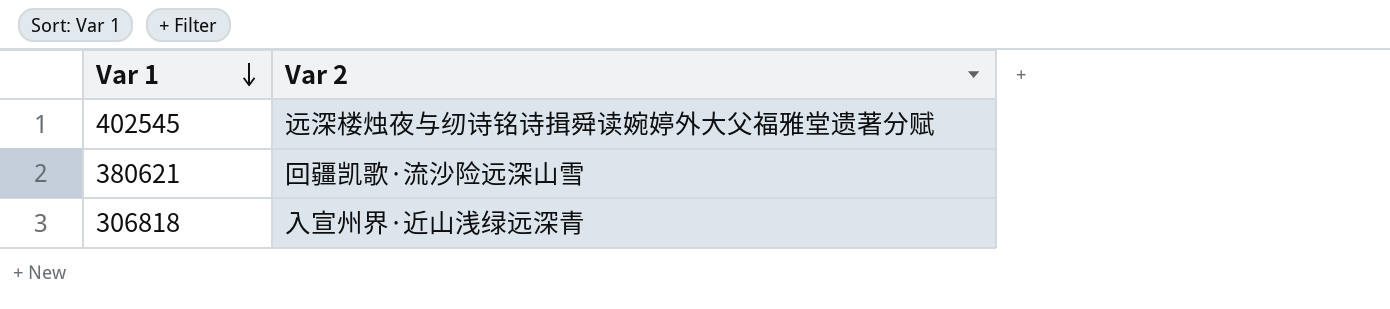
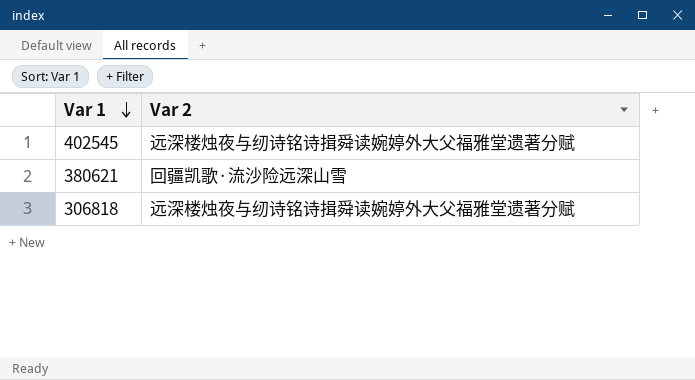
306818 | Var 2: 入宣州界·近山浅绿远深青 -> 远深楼烛夜与纫诗铭诗揖舜读婉婷外大父福雅堂遗著分赋

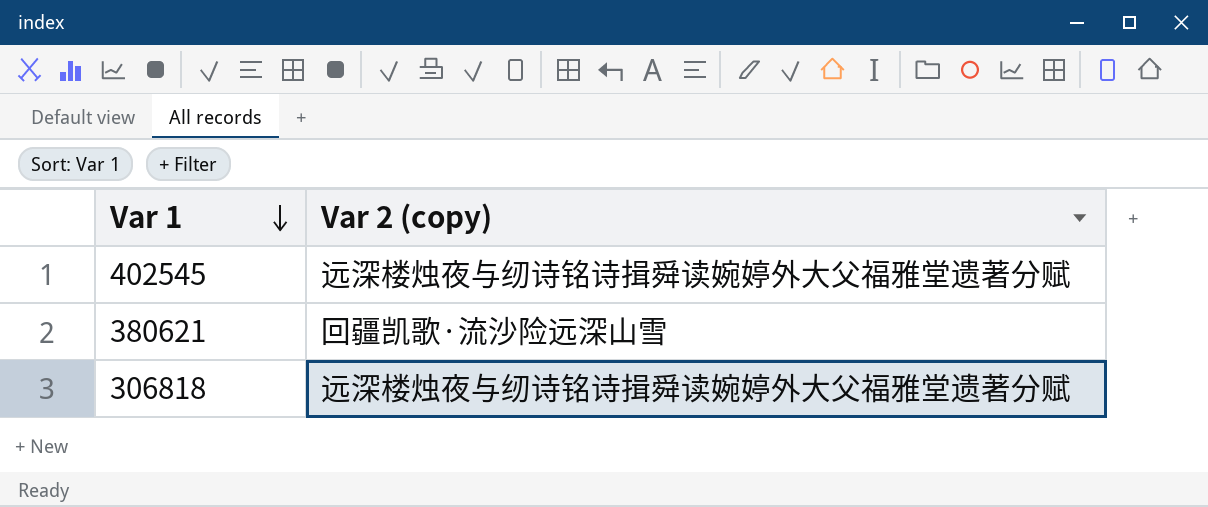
column name: Var 2 -> Var 2 (copy)

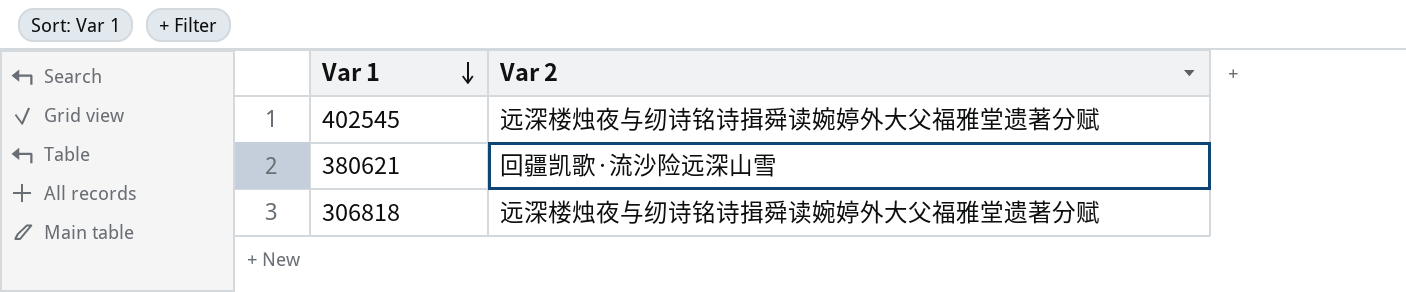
column name: Var 2 (copy) -> Var 2

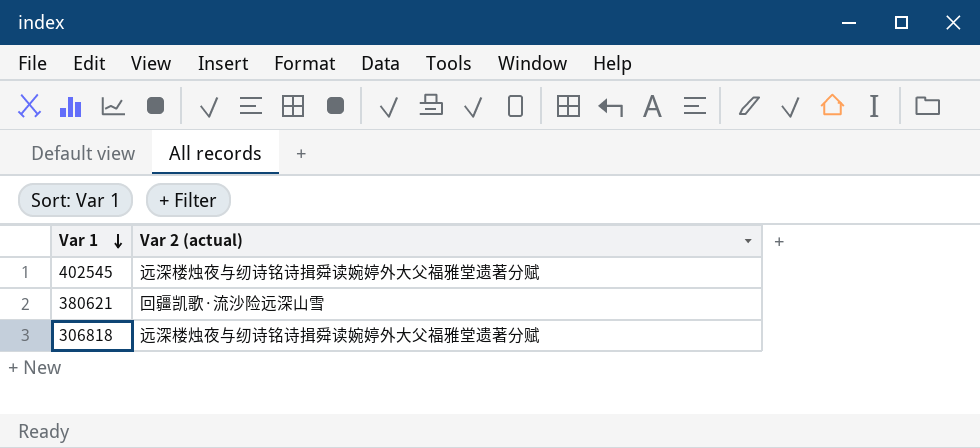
column name: Var 2 -> Var 2 (actual)

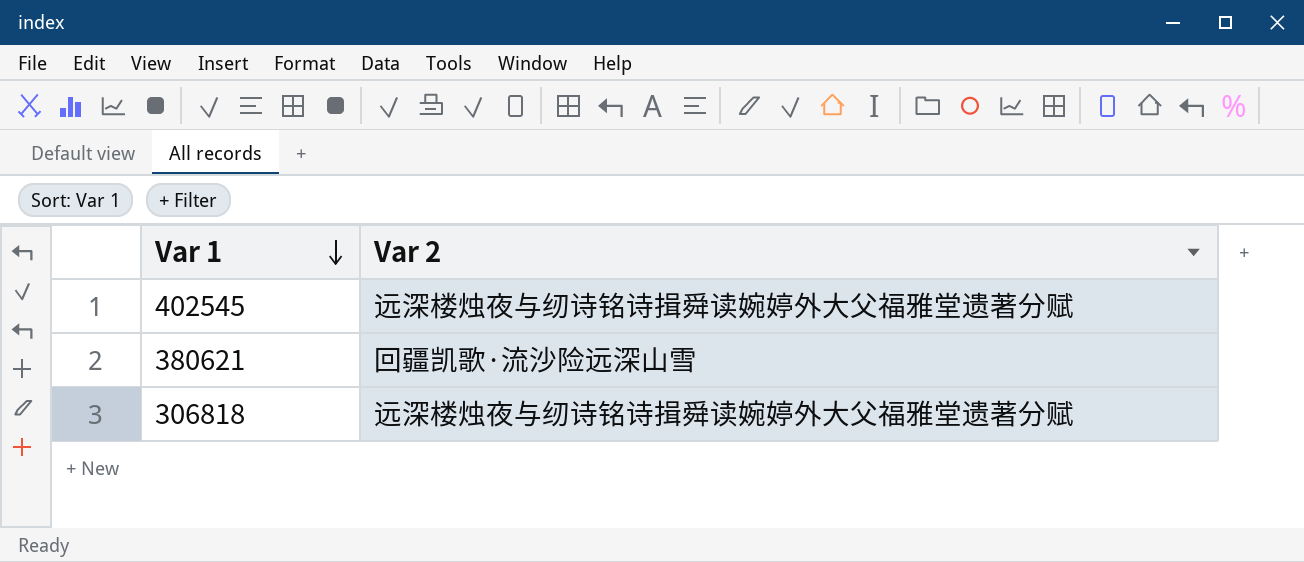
column name: Var 2 (actual) -> Var 2

